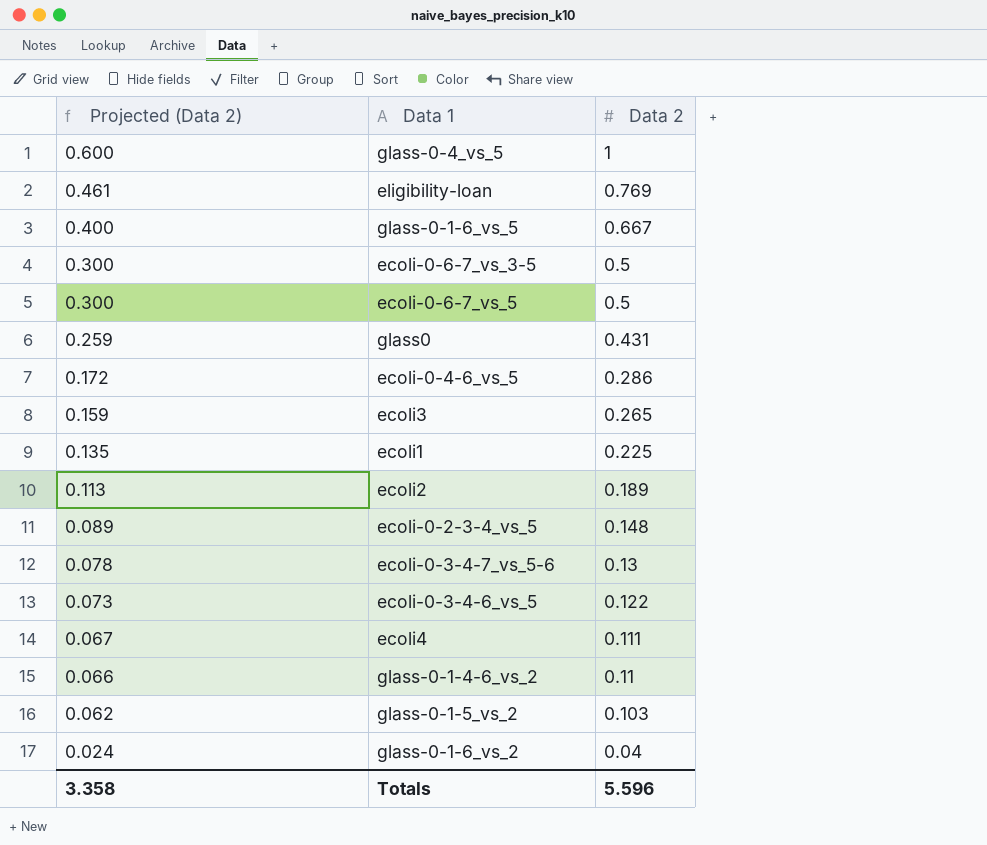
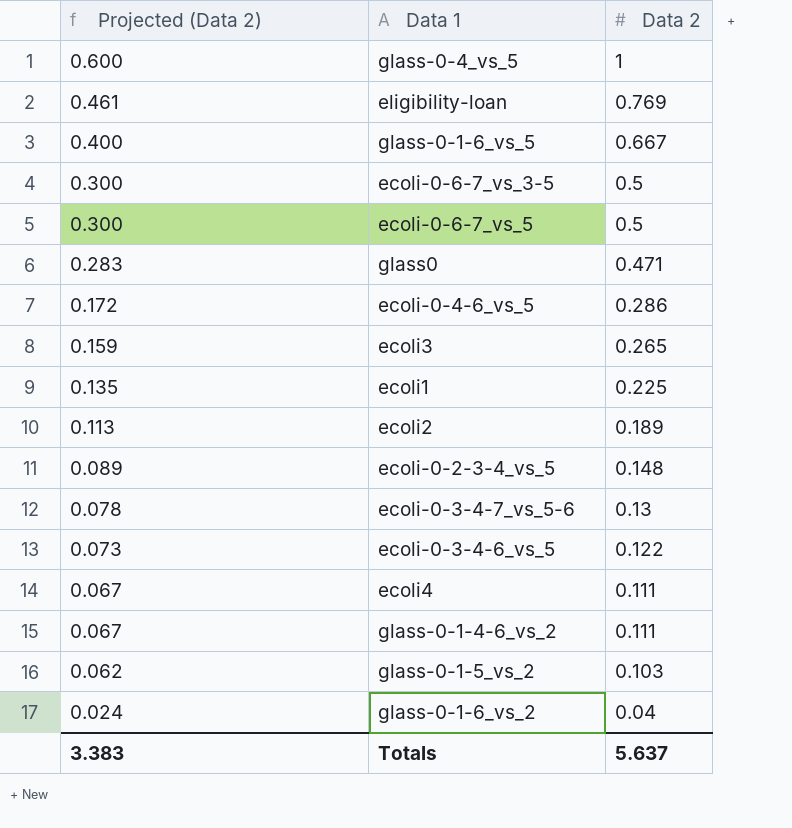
glass0 | Projected (Data 2): 0.259 -> 0.283
glass0 | Data 2: 0.431 -> 0.471
glass-0-1-4-6_vs_2 | Projected (Data 2): 0.066 -> 0.067
glass-0-1-4-6_vs_2 | Data 2: 0.11 -> 0.111
Totals | Projected (Data 2): 3.358 -> 3.383
Totals | Data 2: 5.596 -> 5.637

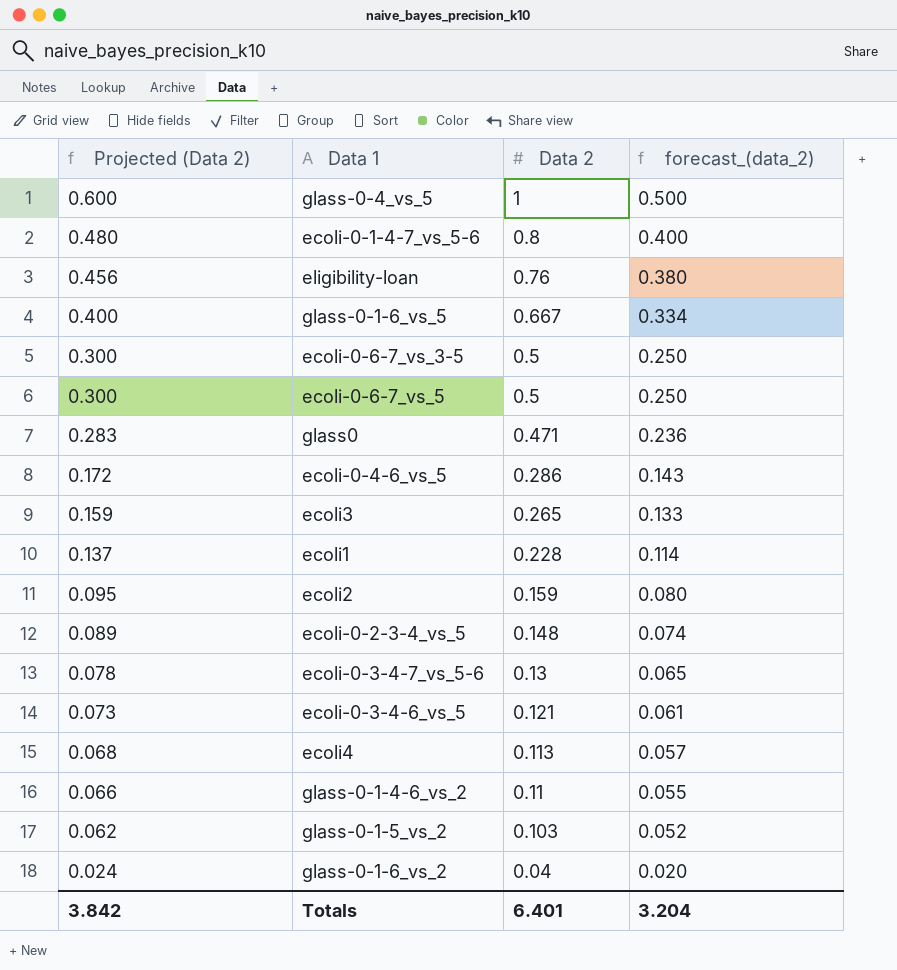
column forecast_(data_2) | formula: none -> [Data 2] * 0.5
row ecoli-0-1-4-7_vs_5-6: none -> 0.480 | 0.8 | 0.400
eligibility-loan | Projected (Data 2): 0.461 -> 0.456
eligibility-loan | Data 2: 0.769 -> 0.76
ecoli1 | Projected (Data 2): 0.135 -> 0.137
ecoli1 | Data 2: 0.225 -> 0.228
ecoli2 | Projected (Data 2): 0.113 -> 0.095
ecoli2 | Data 2: 0.189 -> 0.159
ecoli-0-3-4-6_vs_5 | Data 2: 0.122 -> 0.121
ecoli4 | Projected (Data 2): 0.067 -> 0.068
ecoli4 | Data 2: 0.111 -> 0.113
glass-0-1-4-6_vs_2 | Projected (Data 2): 0.067 -> 0.066
glass-0-1-4-6_vs_2 | Data 2: 0.111 -> 0.11
Totals | Projected (Data 2): 3.383 -> 3.842
Totals | Data 2: 5.637 -> 6.401

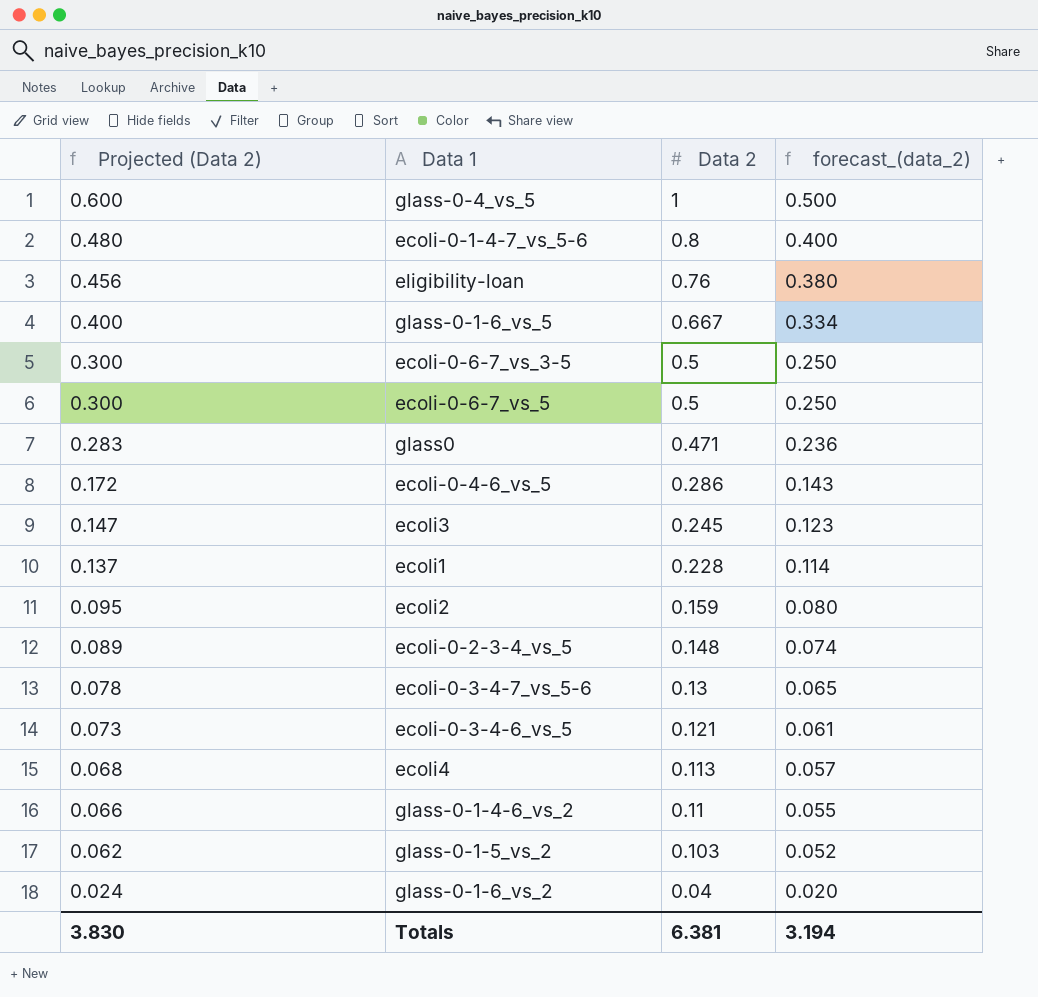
ecoli3 | Projected (Data 2): 0.159 -> 0.147
ecoli3 | Data 2: 0.265 -> 0.245
ecoli3 | forecast_(data_2): 0.133 -> 0.123
Totals | Projected (Data 2): 3.842 -> 3.830
Totals | Data 2: 6.401 -> 6.381
Totals | forecast_(data_2): 3.204 -> 3.194

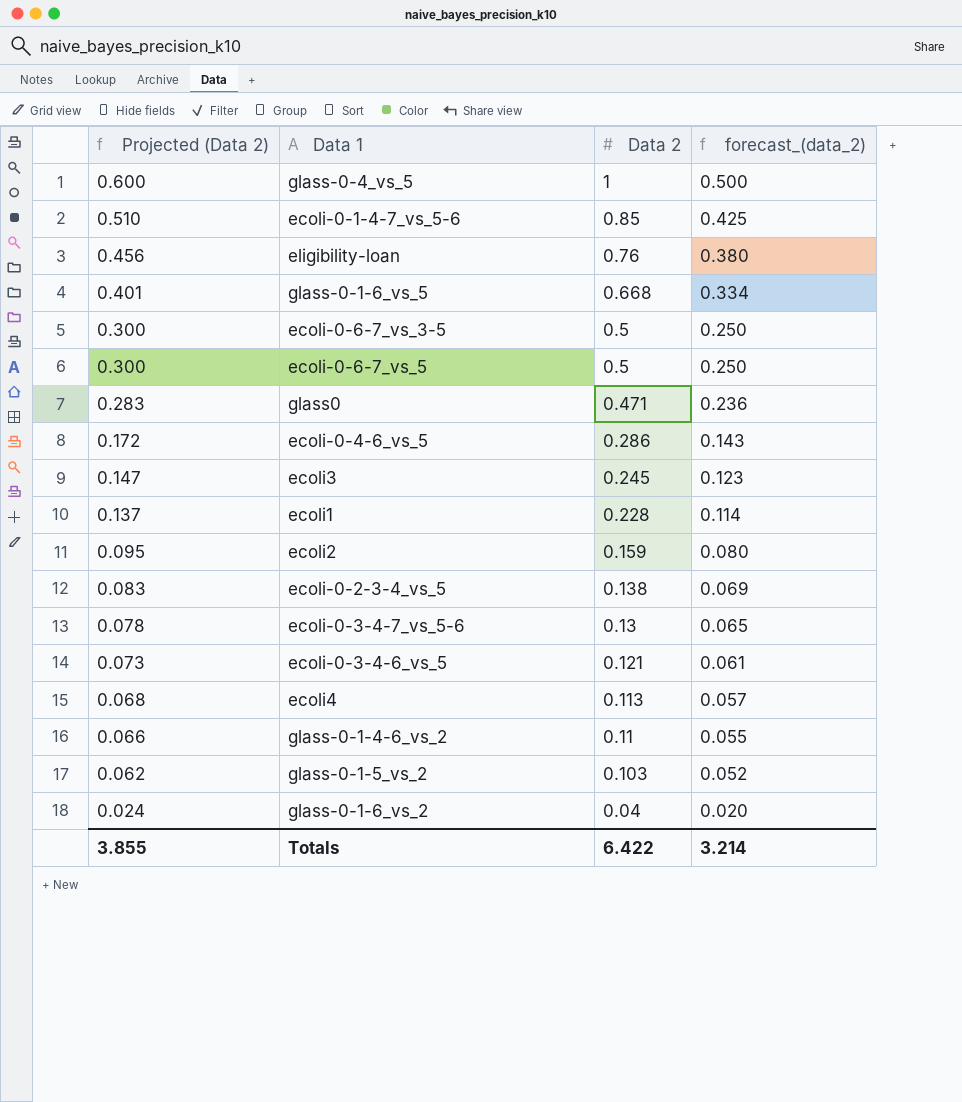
ecoli-0-1-4-7_vs_5-6 | Projected (Data 2): 0.480 -> 0.510
ecoli-0-1-4-7_vs_5-6 | Data 2: 0.8 -> 0.85
ecoli-0-1-4-7_vs_5-6 | forecast_(data_2): 0.400 -> 0.425
glass-0-1-6_vs_5 | Projected (Data 2): 0.400 -> 0.401
glass-0-1-6_vs_5 | Data 2: 0.667 -> 0.668
ecoli-0-2-3-4_vs_5 | Projected (Data 2): 0.089 -> 0.083
ecoli-0-2-3-4_vs_5 | Data 2: 0.148 -> 0.138
ecoli-0-2-3-4_vs_5 | forecast_(data_2): 0.074 -> 0.069
Totals | Projected (Data 2): 3.830 -> 3.855
Totals | Data 2: 6.381 -> 6.422
Totals | forecast_(data_2): 3.194 -> 3.214

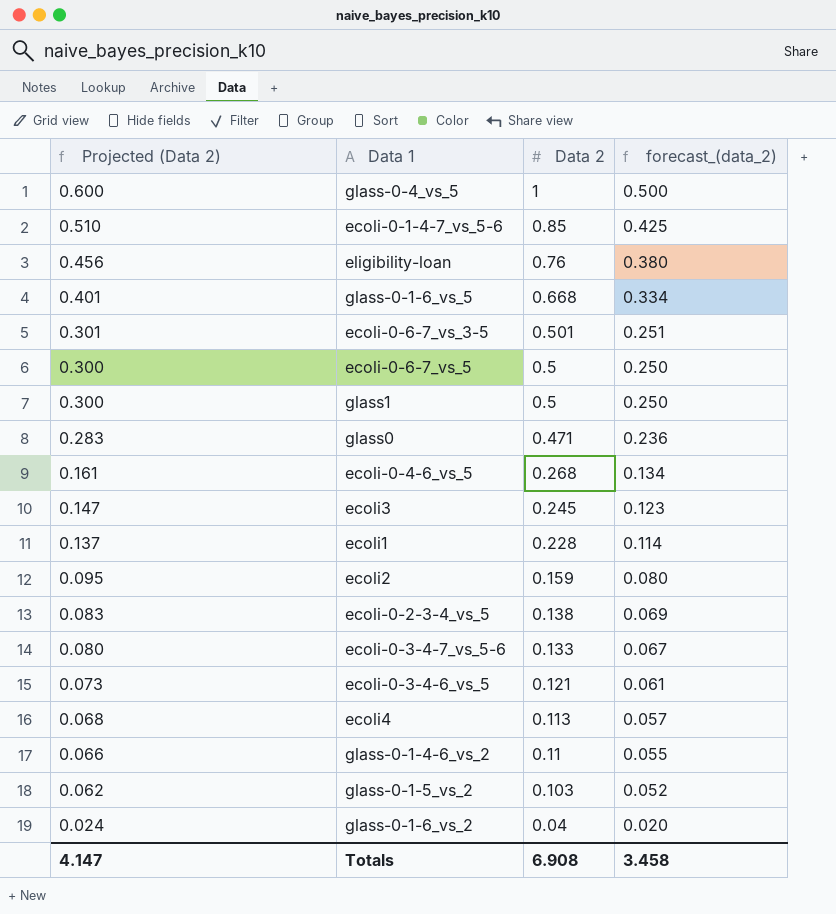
ecoli-0-6-7_vs_3-5 | Projected (Data 2): 0.300 -> 0.301
ecoli-0-6-7_vs_3-5 | Data 2: 0.5 -> 0.501
ecoli-0-6-7_vs_3-5 | forecast_(data_2): 0.250 -> 0.251
row glass1: none -> 0.300 | 0.5 | 0.250
ecoli-0-4-6_vs_5 | Projected (Data 2): 0.172 -> 0.161
ecoli-0-4-6_vs_5 | Data 2: 0.286 -> 0.268
ecoli-0-4-6_vs_5 | forecast_(data_2): 0.143 -> 0.134
ecoli-0-3-4-7_vs_5-6 | Projected (Data 2): 0.078 -> 0.080
ecoli-0-3-4-7_vs_5-6 | Data 2: 0.13 -> 0.133
ecoli-0-3-4-7_vs_5-6 | forecast_(data_2): 0.065 -> 0.067
Totals | Projected (Data 2): 3.855 -> 4.147
Totals | Data 2: 6.422 -> 6.908
Totals | forecast_(data_2): 3.214 -> 3.458

